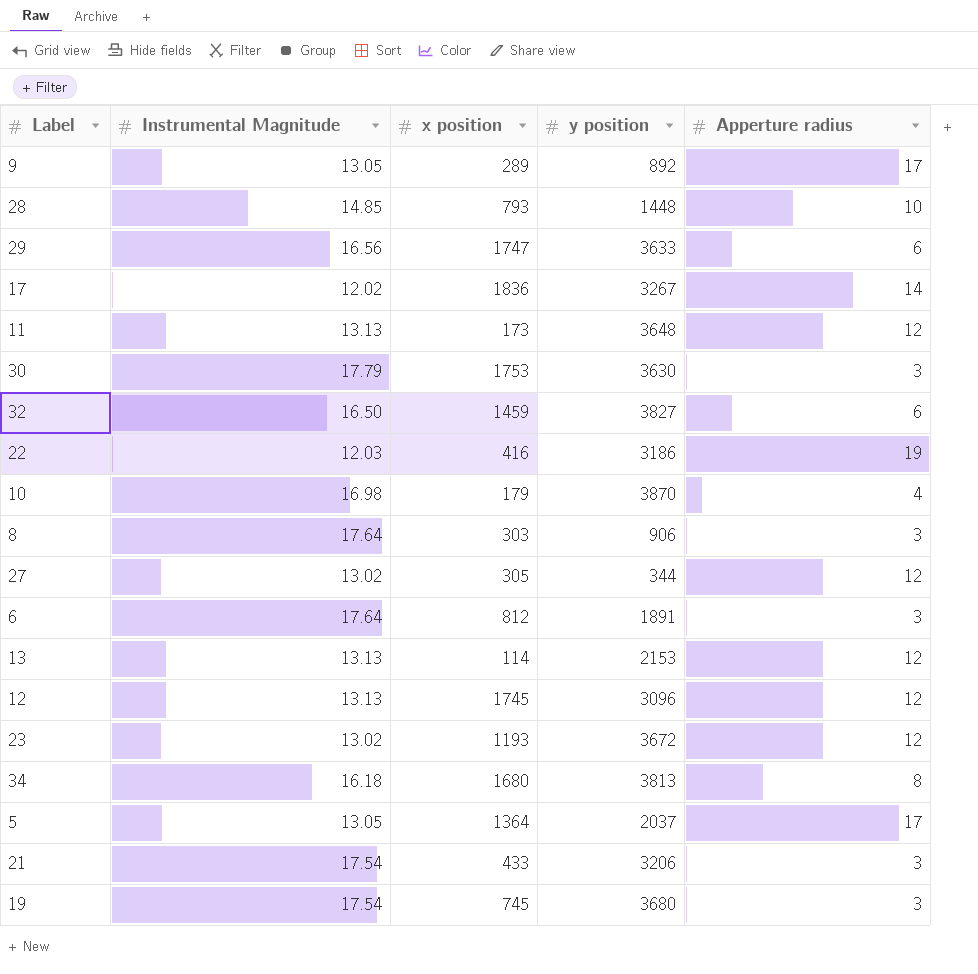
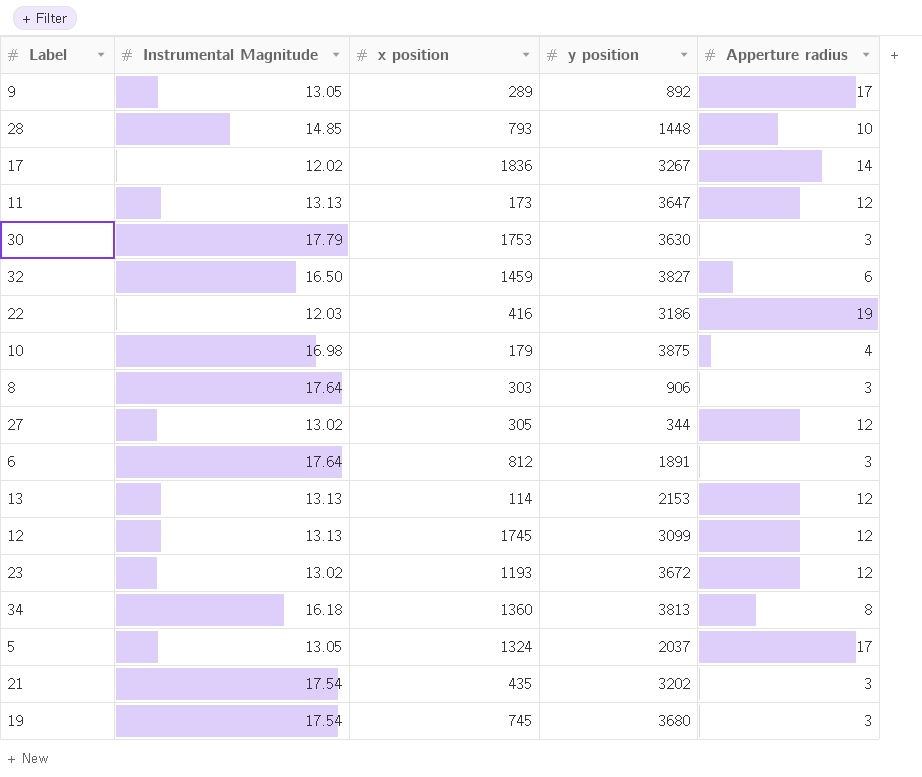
row 29: 16.56 | 1747 | 3633 | 6 -> none
11 | y position: 3648 -> 3647
10 | y position: 3870 -> 3875
12 | y position: 3096 -> 3099
34 | x position: 1680 -> 1360
5 | x position: 1364 -> 1324
21 | x position: 433 -> 435
21 | y position: 3206 -> 3202

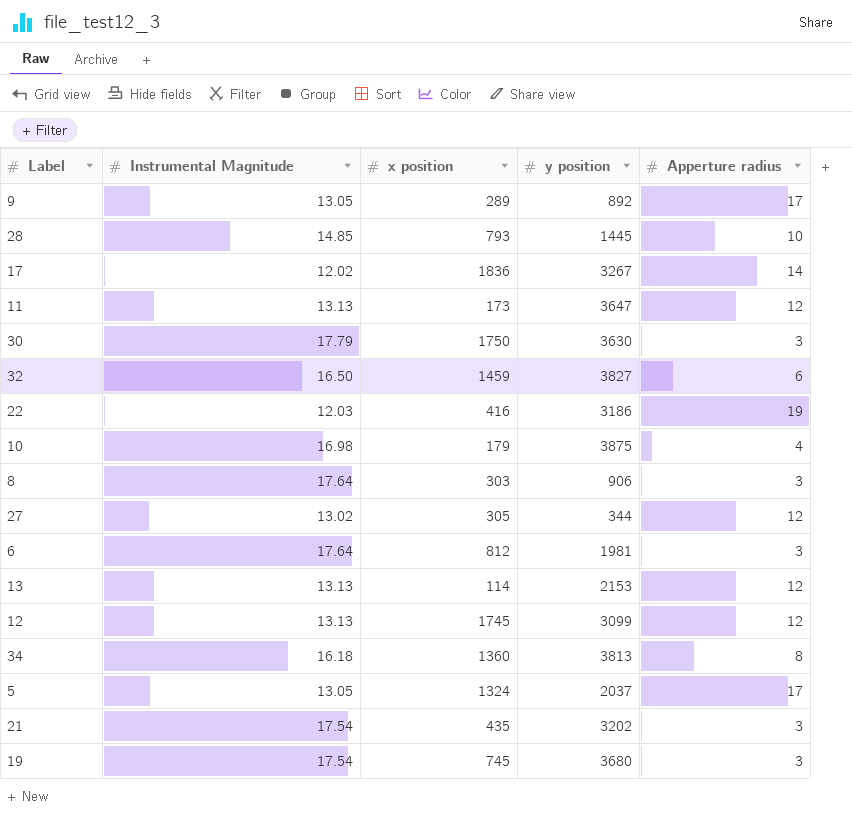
row 23: 13.02 | 1193 | 3672 | 12 -> none
28 | y position: 1448 -> 1445
30 | x position: 1753 -> 1750
6 | y position: 1891 -> 1981

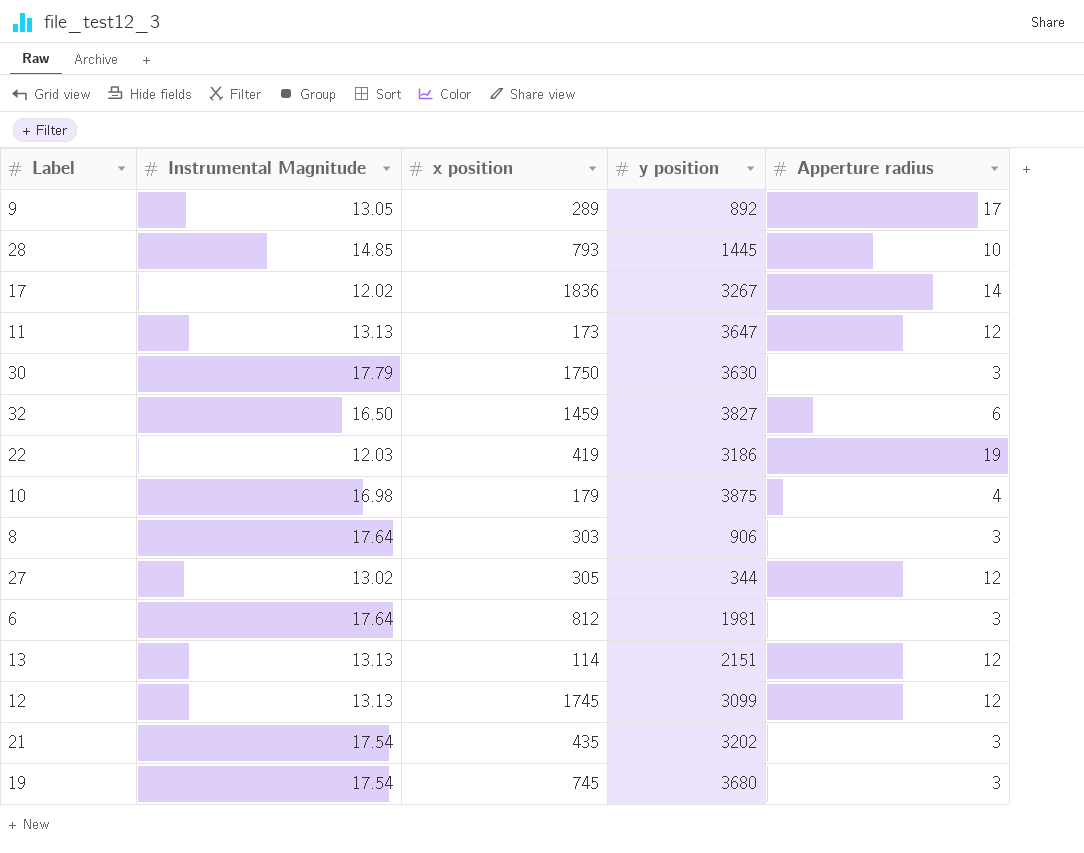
row 34: 16.18 | 1360 | 3813 | 8 -> none
row 5: 13.05 | 1324 | 2037 | 17 -> none
22 | x position: 416 -> 419
13 | y position: 2153 -> 2151

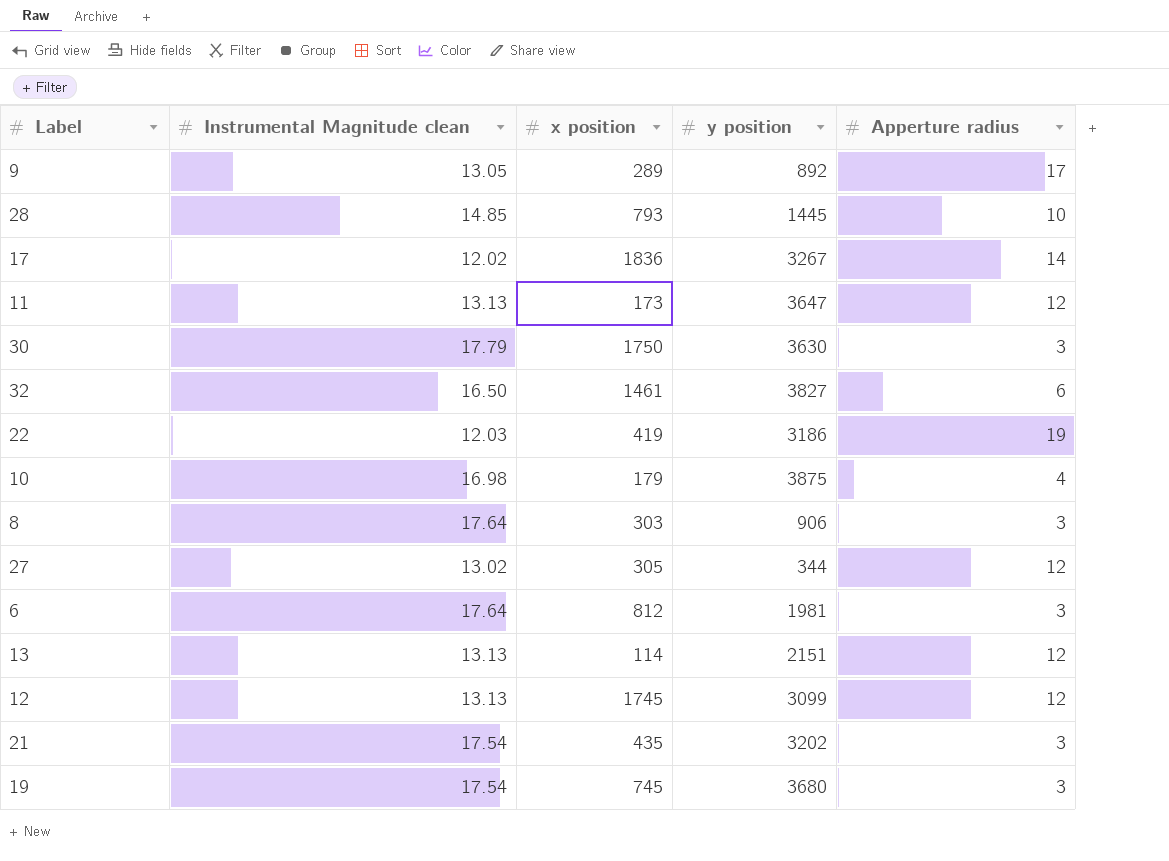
column name: Instrumental Magnitude -> Instrumental Magnitude clean
32 | x position: 1459 -> 1461

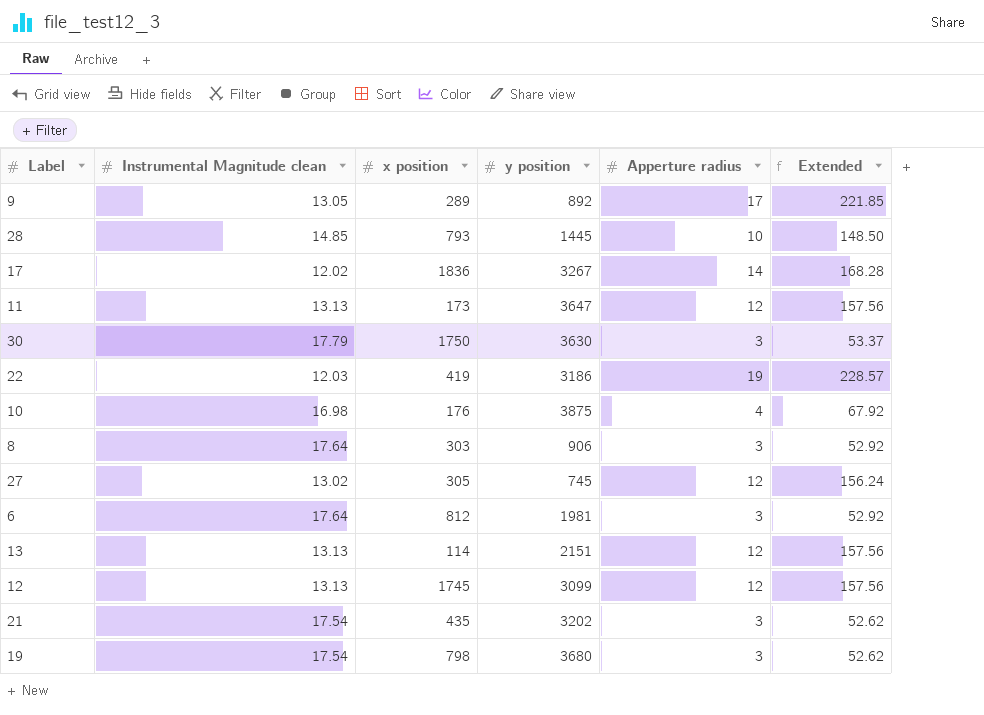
column Extended | formula: none -> [Instrumental Magnitude clean] * [Apperture radius]
row 32: 16.50 | 1461 | 3827 | 6 -> none
10 | x position: 179 -> 176
27 | y position: 344 -> 745
19 | x position: 745 -> 798

